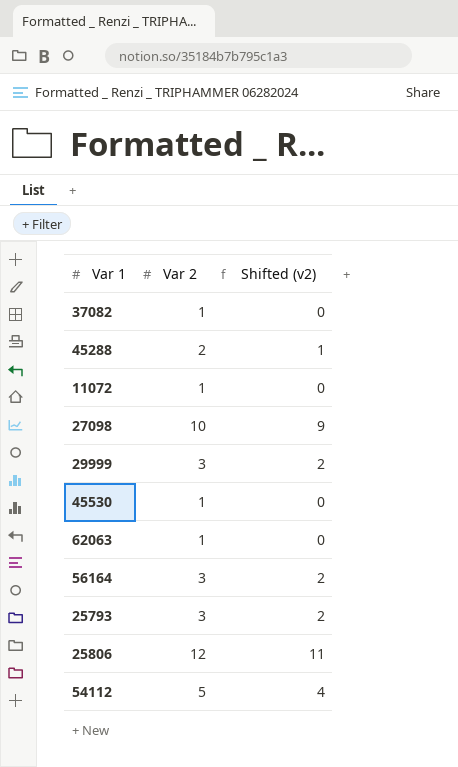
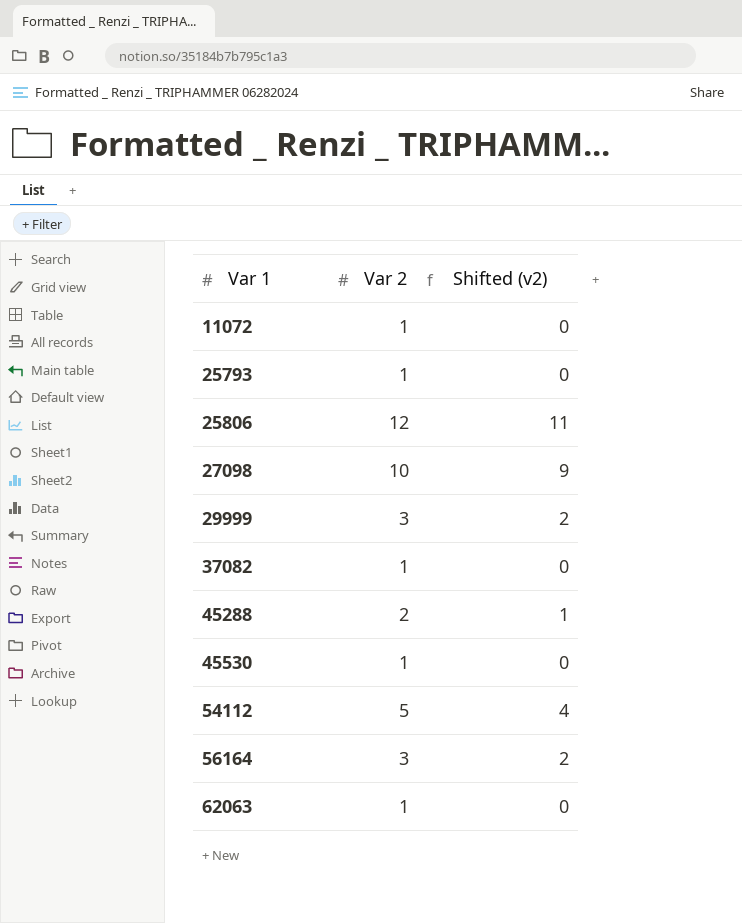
row order: none -> Var 1 ascending
25793 | Var 2: 3 -> 1
25793 | Shifted (v2): 2 -> 0

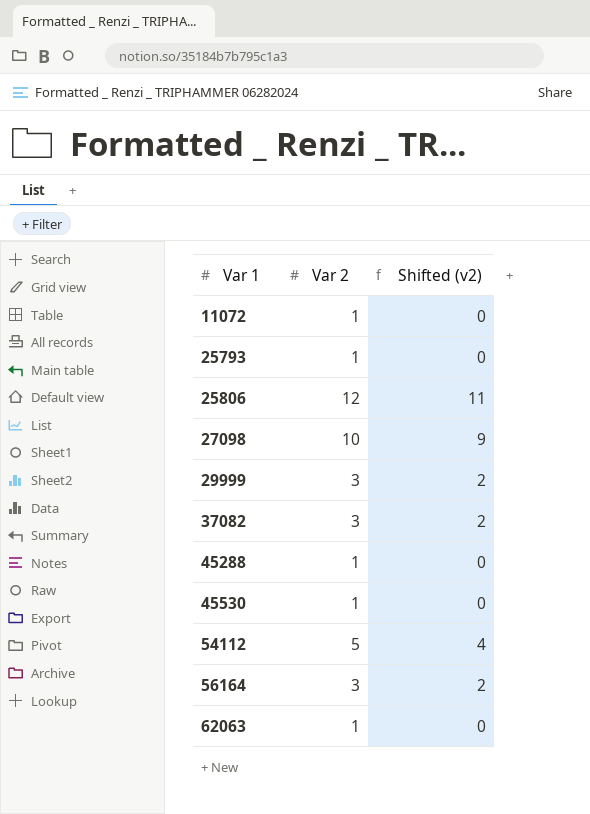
37082 | Var 2: 1 -> 3
37082 | Shifted (v2): 0 -> 2
45288 | Var 2: 2 -> 1
45288 | Shifted (v2): 1 -> 0

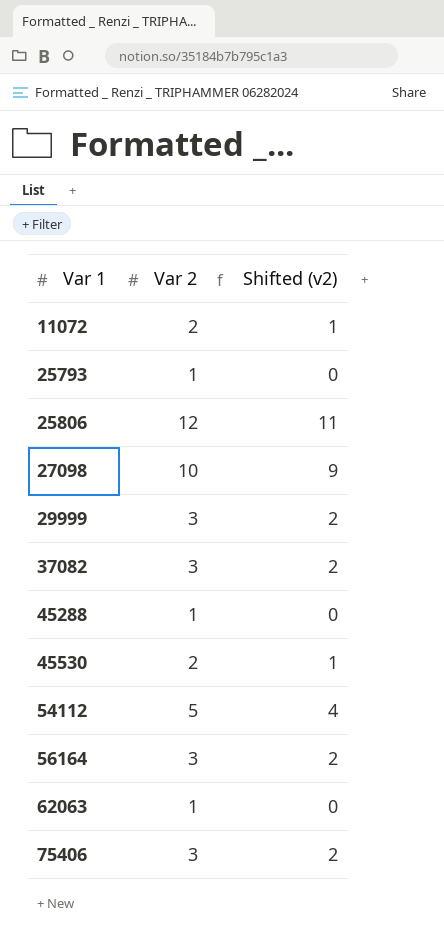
11072 | Var 2: 1 -> 2
11072 | Shifted (v2): 0 -> 1
45530 | Var 2: 1 -> 2
45530 | Shifted (v2): 0 -> 1
row 75406: none -> 3 | 2

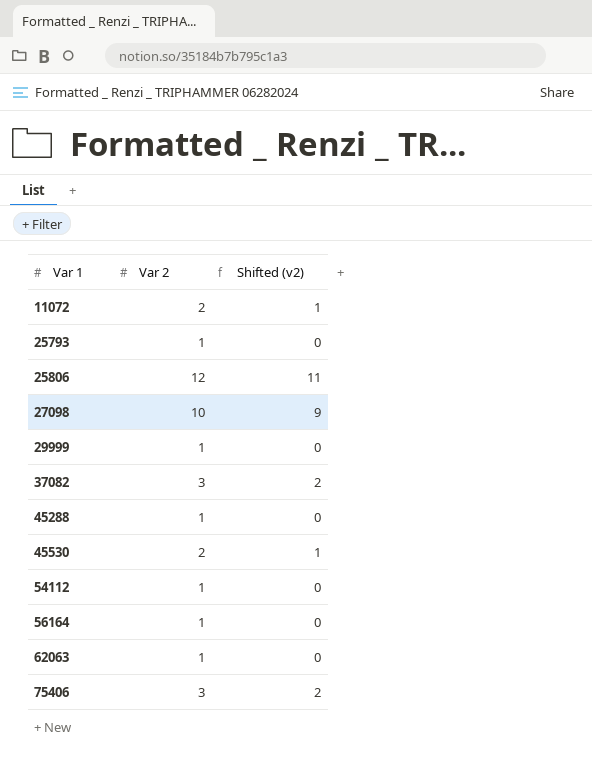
29999 | Var 2: 3 -> 1
29999 | Shifted (v2): 2 -> 0
54112 | Var 2: 5 -> 1
54112 | Shifted (v2): 4 -> 0
56164 | Var 2: 3 -> 1
56164 | Shifted (v2): 2 -> 0

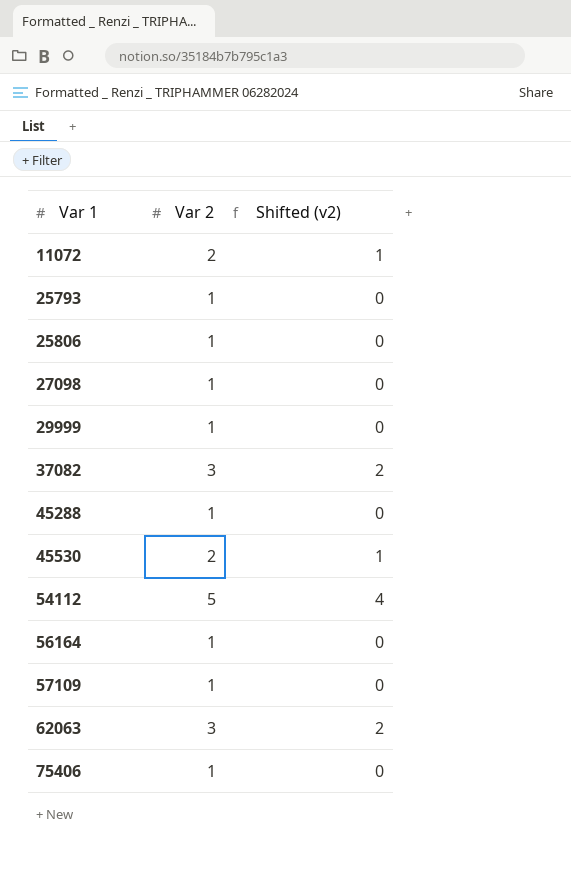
25806 | Var 2: 12 -> 1
25806 | Shifted (v2): 11 -> 0
27098 | Var 2: 10 -> 1
27098 | Shifted (v2): 9 -> 0
54112 | Var 2: 1 -> 5
54112 | Shifted (v2): 0 -> 4
row 57109: none -> 1 | 0
62063 | Var 2: 1 -> 3
62063 | Shifted (v2): 0 -> 2
75406 | Var 2: 3 -> 1
75406 | Shifted (v2): 2 -> 0

